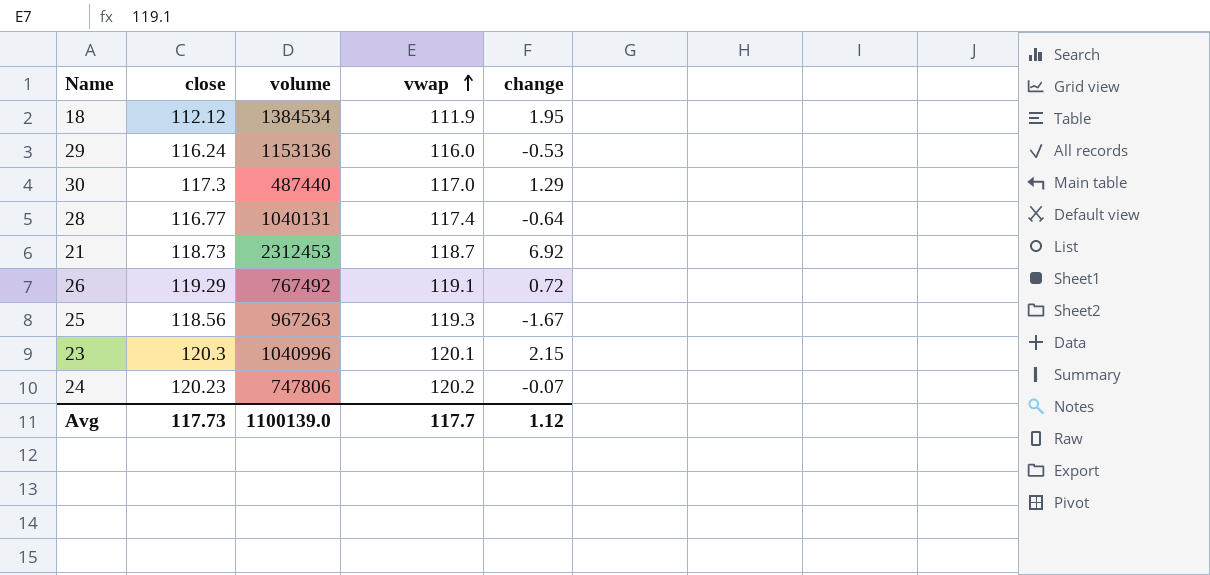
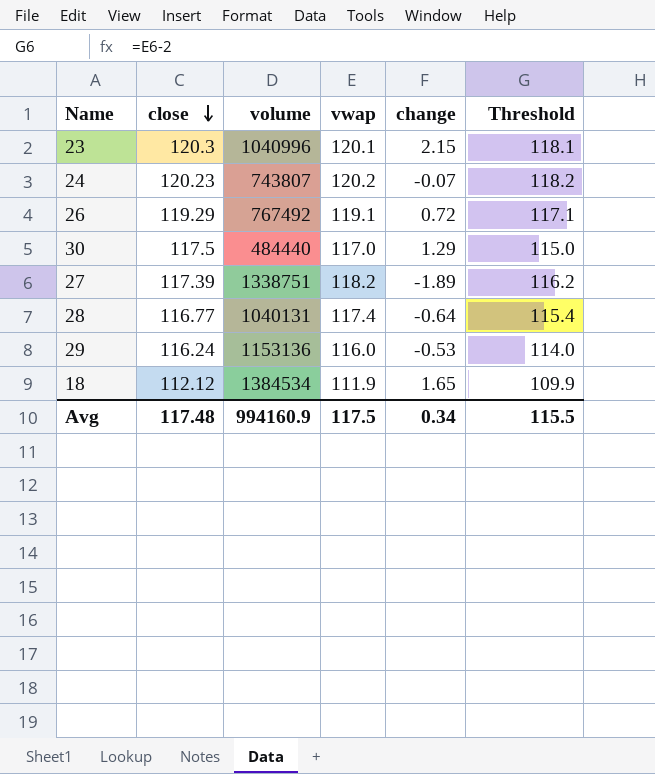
row order: vwap ascending -> close descending
column Threshold | formula: none -> [vwap] - 2
row 21: 118.73 | 2312453 | 118.7 | 6.92 -> none
row 25: 118.56 | 967263 | 119.3 | -1.67 -> none
24 | volume: 747806 -> 743807
30 | close: 117.3 -> 117.5
30 | volume: 487440 -> 484440
row 27: none -> 117.39 | 1338751 | 118.2 | -1.89 | 116.2
18 | change: 1.95 -> 1.65
Avg | close: 117.73 -> 117.48
Avg | volume: 1100139.0 -> 994160.9
Avg | vwap: 117.7 -> 117.5
Avg | change: 1.12 -> 0.34

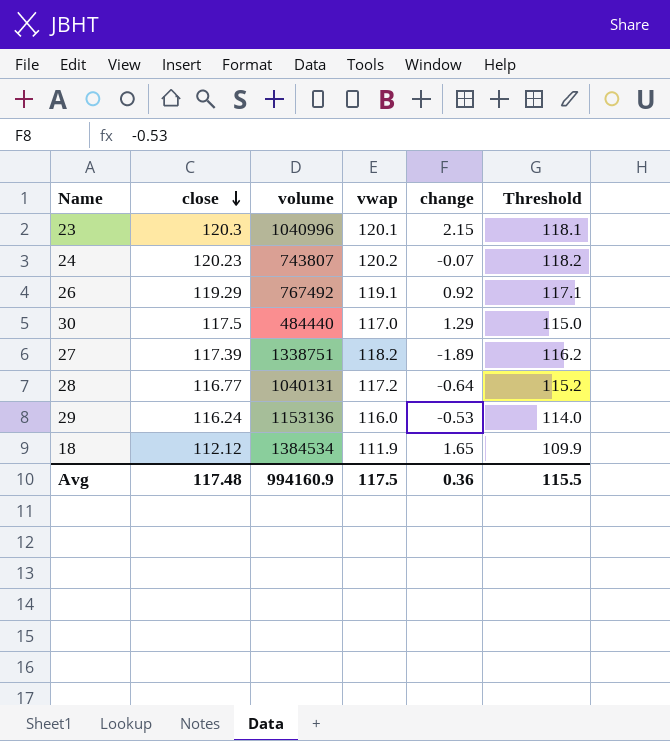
26 | change: 0.72 -> 0.92
28 | vwap: 117.4 -> 117.2
28 | Threshold: 115.4 -> 115.2
Avg | change: 0.34 -> 0.36

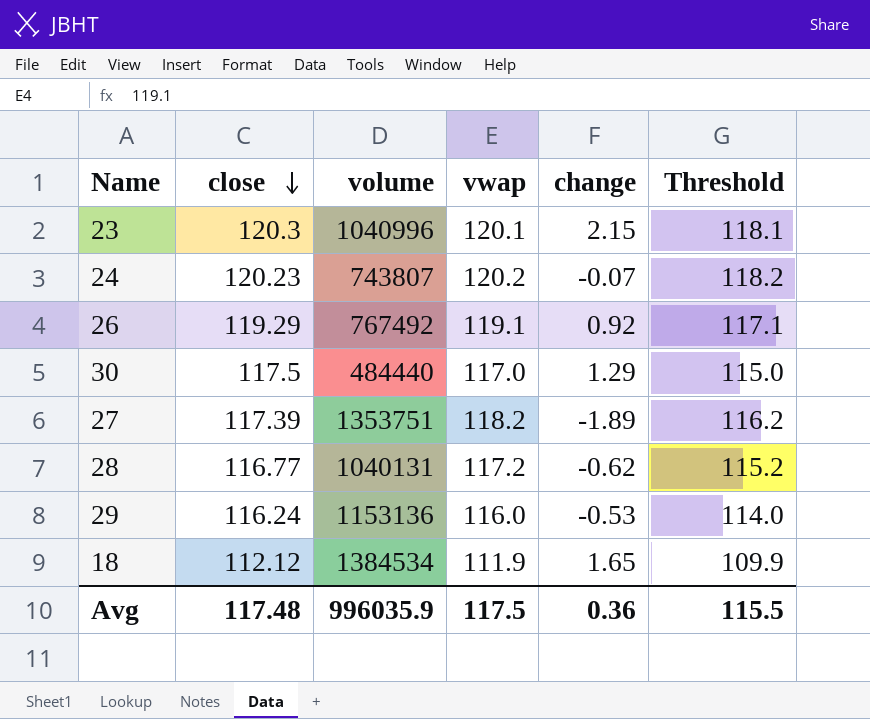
27 | volume: 1338751 -> 1353751
28 | change: -0.64 -> -0.62
Avg | volume: 994160.9 -> 996035.9

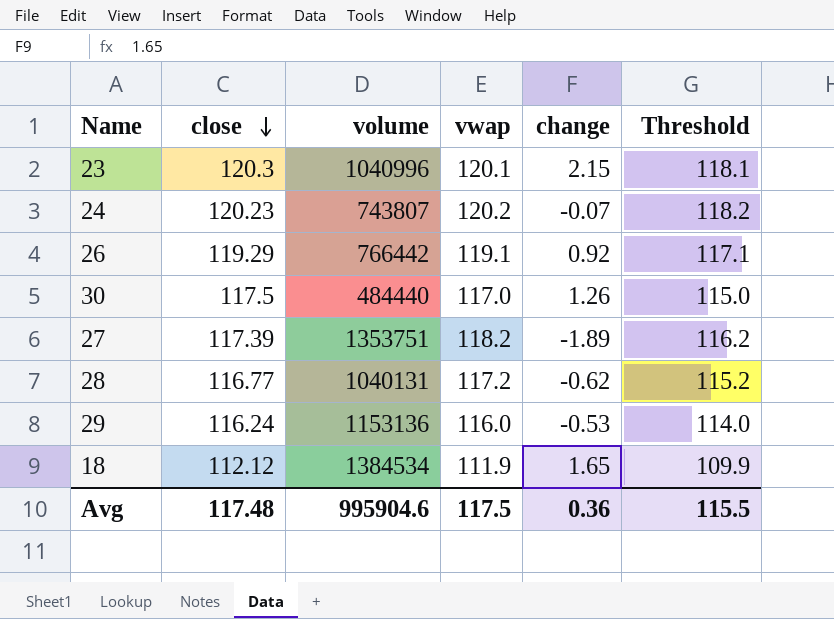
26 | volume: 767492 -> 766442
30 | change: 1.29 -> 1.26
Avg | volume: 996035.9 -> 995904.6

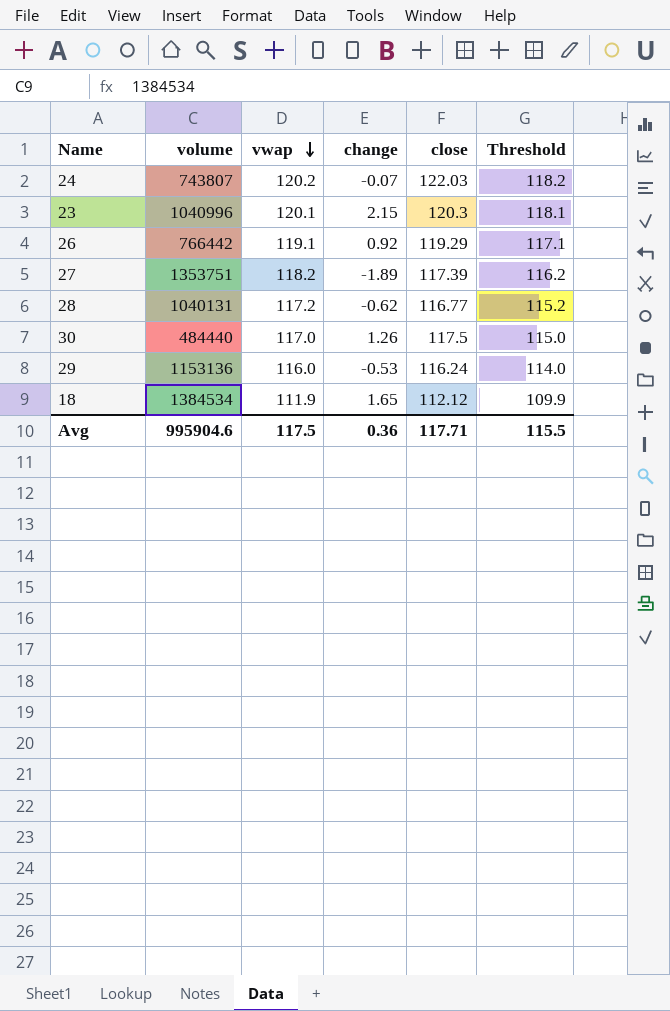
row order: close descending -> vwap descending
column close | position: 2 -> 5
24 | close: 120.23 -> 122.03
Avg | close: 117.48 -> 117.71

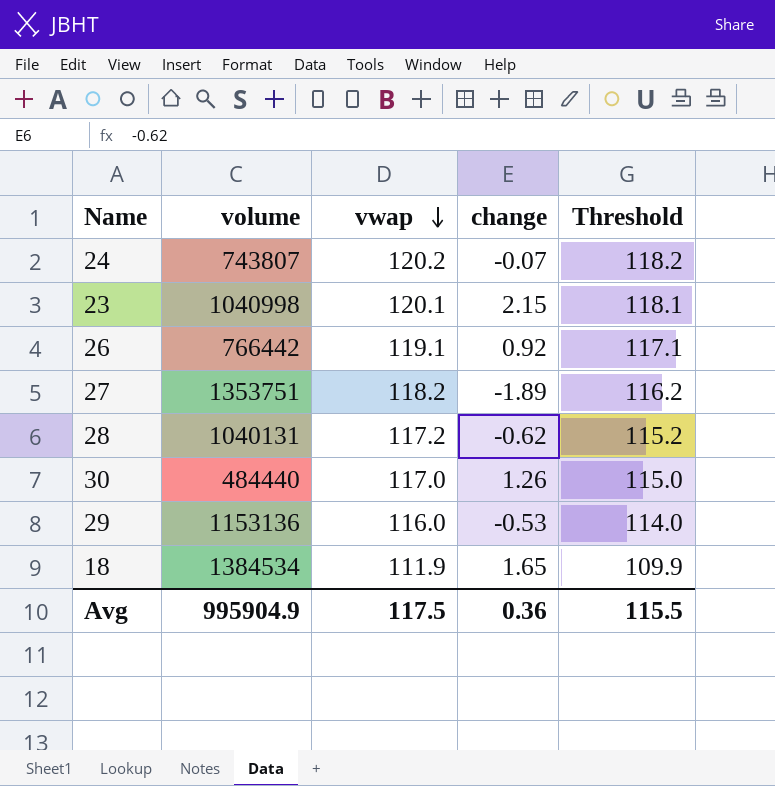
column close | position: 5 -> none
23 | volume: 1040996 -> 1040998
Avg | volume: 995904.6 -> 995904.9

